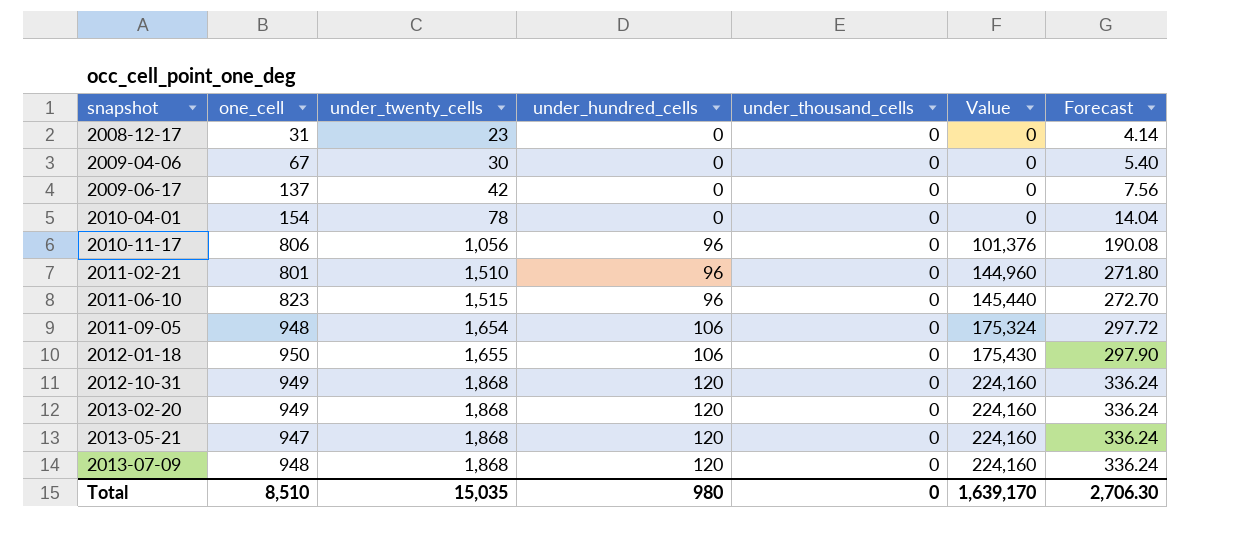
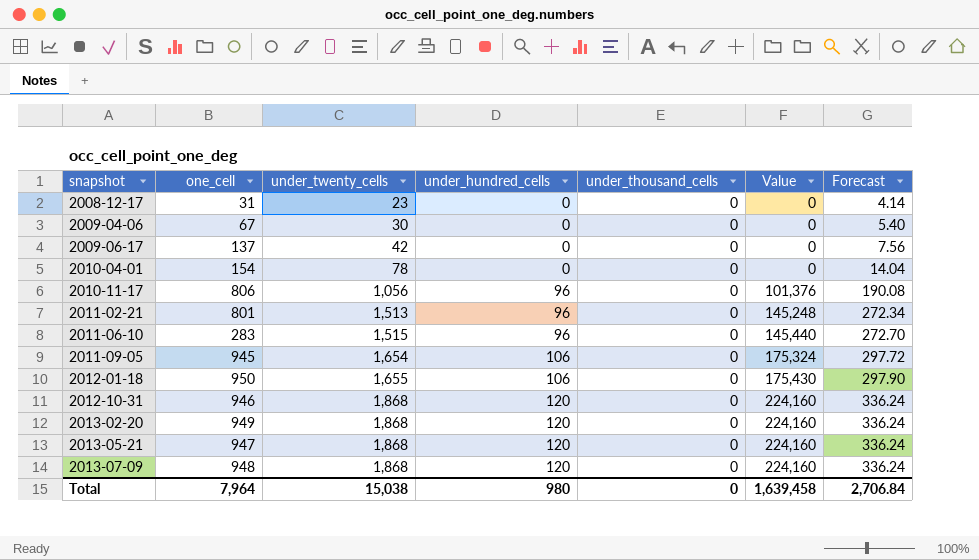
2011-02-21 | under_twenty_cells: 1,510 -> 1,513
2011-02-21 | Value: 144,960 -> 145,248
2011-02-21 | Forecast: 271.80 -> 272.34
2011-06-10 | one_cell: 823 -> 283
2011-09-05 | one_cell: 948 -> 945
2012-10-31 | one_cell: 949 -> 946
Total | one_cell: 8,510 -> 7,964
Total | under_twenty_cells: 15,035 -> 15,038
Total | Value: 1,639,170 -> 1,639,458
Total | Forecast: 2,706.30 -> 2,706.84

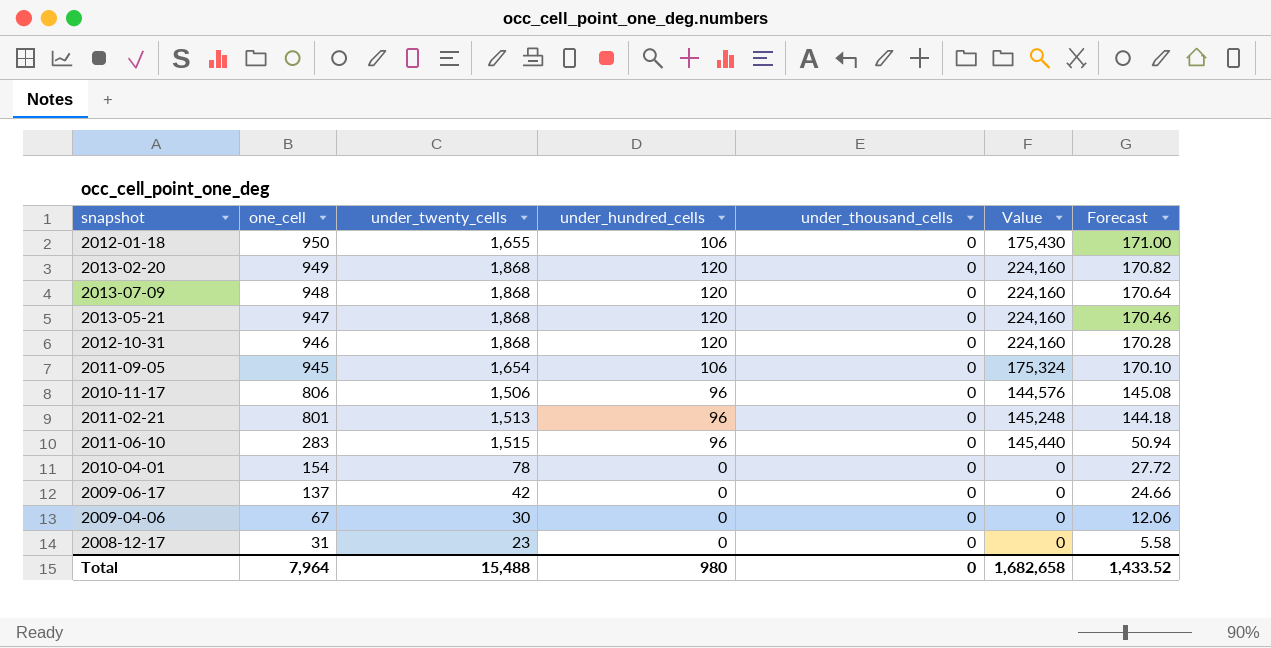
row order: snapshot ascending -> one_cell descending
column Forecast | formula: [under_twenty_cells] * 0.18 -> [one_cell] * 0.18
2010-11-17 | under_twenty_cells: 1,056 -> 1,506
2010-11-17 | Value: 101,376 -> 144,576
Total | under_twenty_cells: 15,038 -> 15,488
Total | Value: 1,639,458 -> 1,682,658
Total | Forecast: 2,706.84 -> 1,433.52

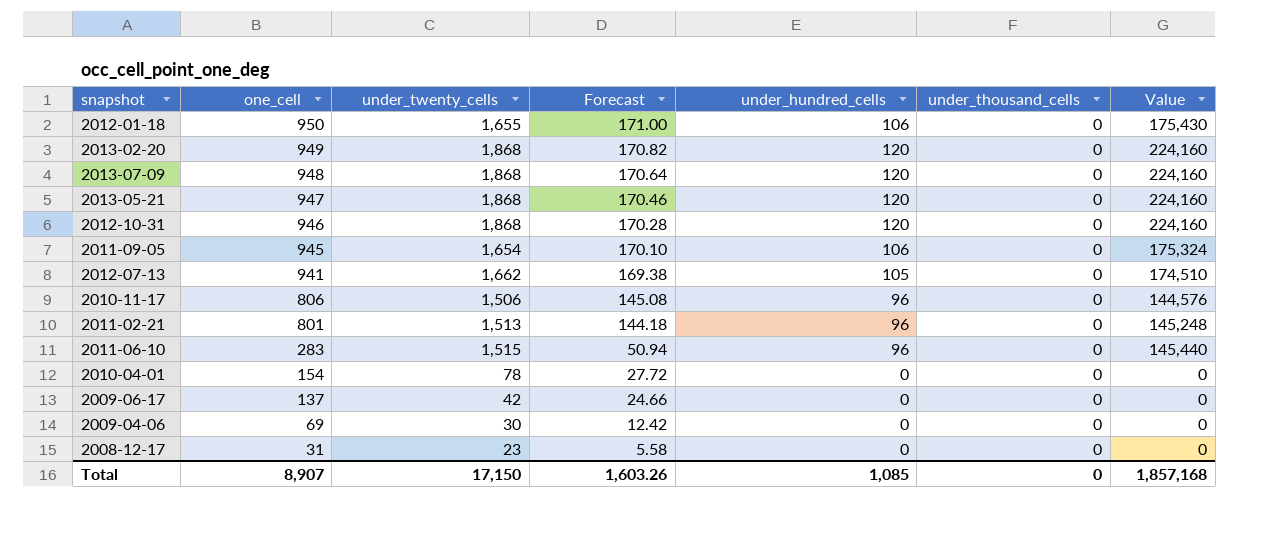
column Forecast | position: 7 -> 4
row 2012-07-13: none -> 941 | 1,662 | 169.38 | 105 | 0 | 174,510
2009-04-06 | one_cell: 67 -> 69
2009-04-06 | Forecast: 12.06 -> 12.42
Total | one_cell: 7,964 -> 8,907
Total | under_twenty_cells: 15,488 -> 17,150
Total | Forecast: 1,433.52 -> 1,603.26
Total | under_hundred_cells: 980 -> 1,085
Total | Value: 1,682,658 -> 1,857,168

